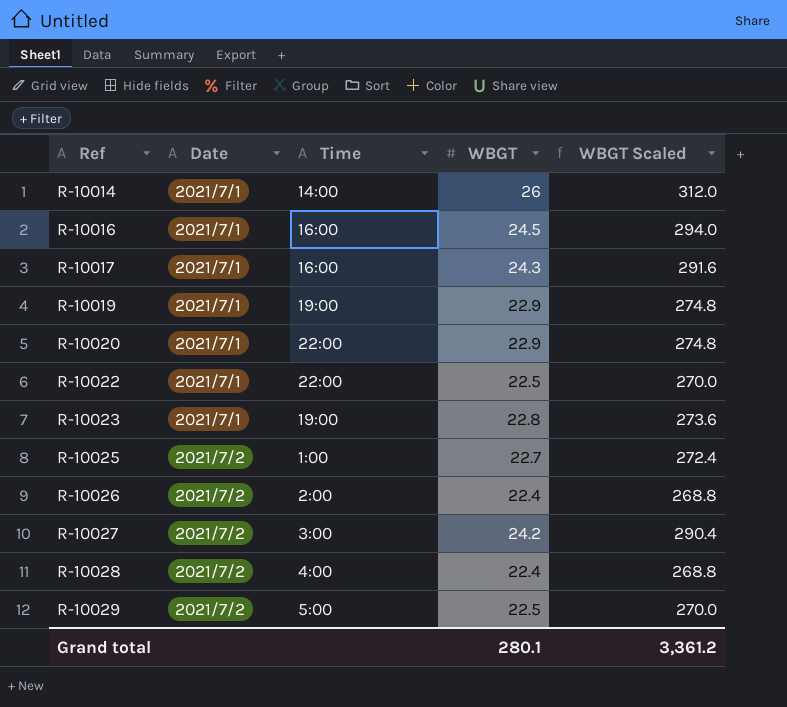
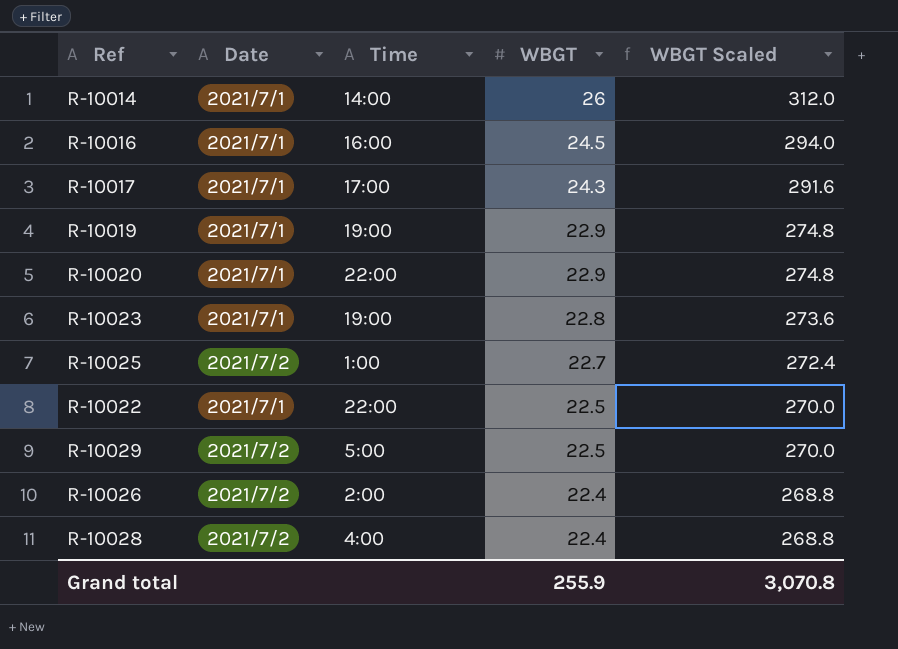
row order: Ref ascending -> WBGT descending
row R-10027: 2021/7/2 | 3:00 | 24.2 | 290.4 -> none
R-10017 | Time: 16:00 -> 17:00
Grand total | WBGT: 280.1 -> 255.9
Grand total | WBGT Scaled: 3,361.2 -> 3,070.8

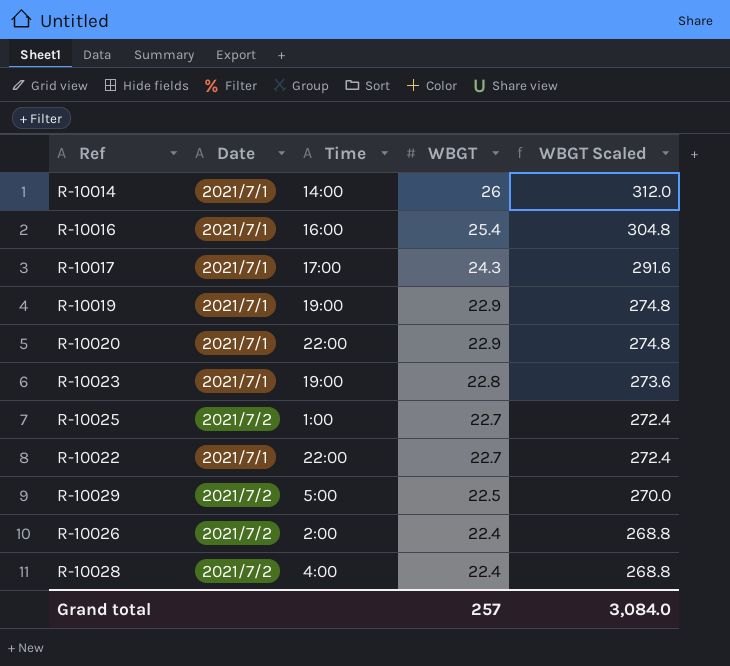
R-10016 | WBGT: 24.5 -> 25.4
R-10016 | WBGT Scaled: 294.0 -> 304.8
R-10022 | WBGT: 22.5 -> 22.7
R-10022 | WBGT Scaled: 270.0 -> 272.4
Grand total | WBGT: 255.9 -> 257
Grand total | WBGT Scaled: 3,070.8 -> 3,084.0

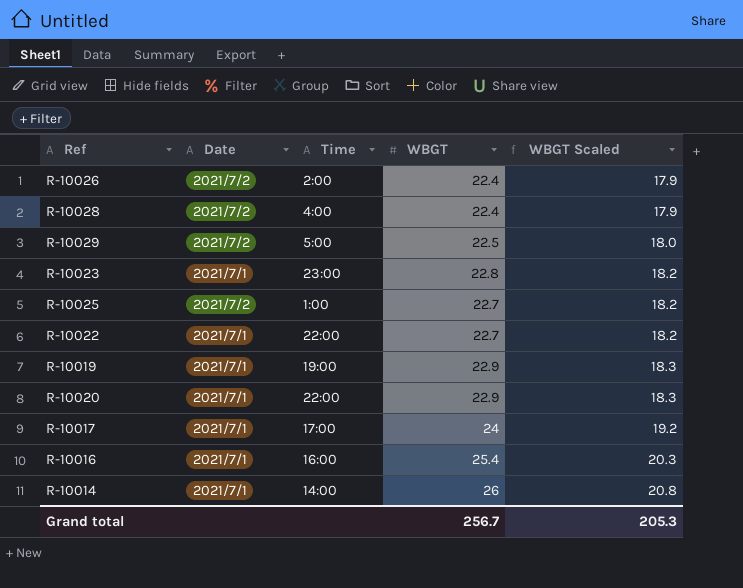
row order: WBGT descending -> WBGT Scaled ascending
column WBGT Scaled | formula: [WBGT] * 12 -> [WBGT] * 0.8
R-10023 | Time: 19:00 -> 23:00
R-10017 | WBGT: 24.3 -> 24
Grand total | WBGT: 257 -> 256.7
Grand total | WBGT Scaled: 3,084.0 -> 205.3

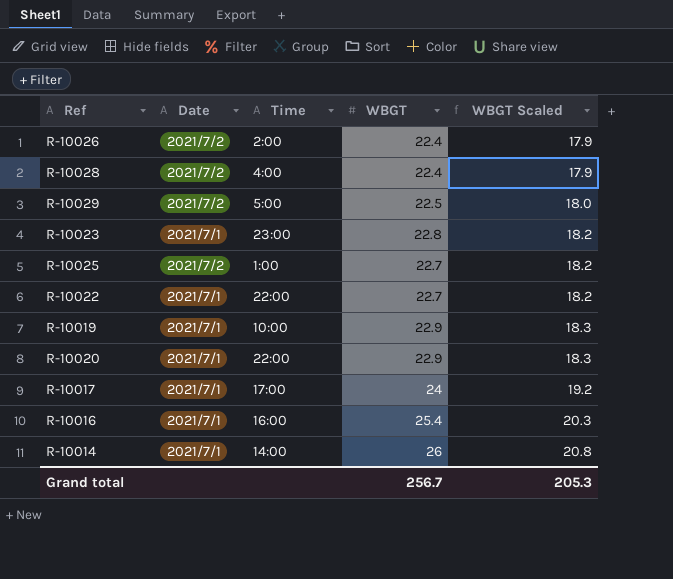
R-10019 | Time: 19:00 -> 10:00

